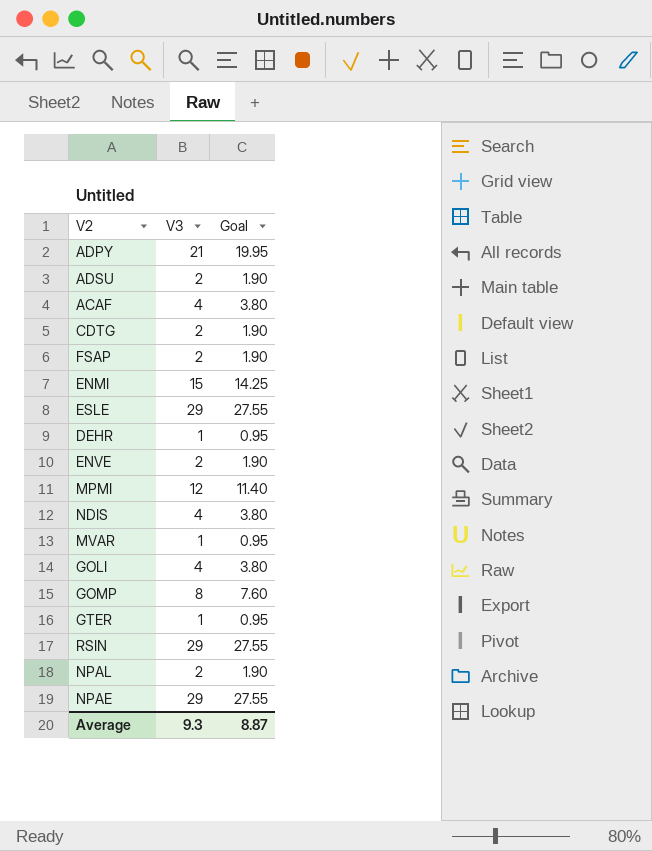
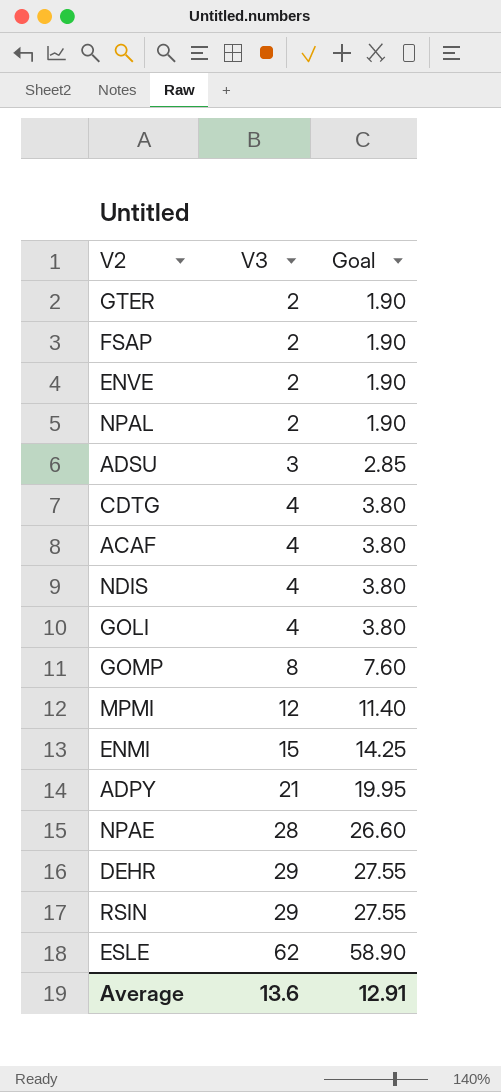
row order: none -> V3 ascending
row MVAR: 1 | 0.95 -> none
GTER | V3: 1 -> 2
GTER | Goal: 0.95 -> 1.90
ADSU | V3: 2 -> 3
ADSU | Goal: 1.90 -> 2.85
CDTG | V3: 2 -> 4
CDTG | Goal: 1.90 -> 3.80
NPAE | V3: 29 -> 28
NPAE | Goal: 27.55 -> 26.60
DEHR | V3: 1 -> 29
DEHR | Goal: 0.95 -> 27.55
ESLE | V3: 29 -> 62
ESLE | Goal: 27.55 -> 58.90
Average | V3: 9.3 -> 13.6
Average | Goal: 8.87 -> 12.91

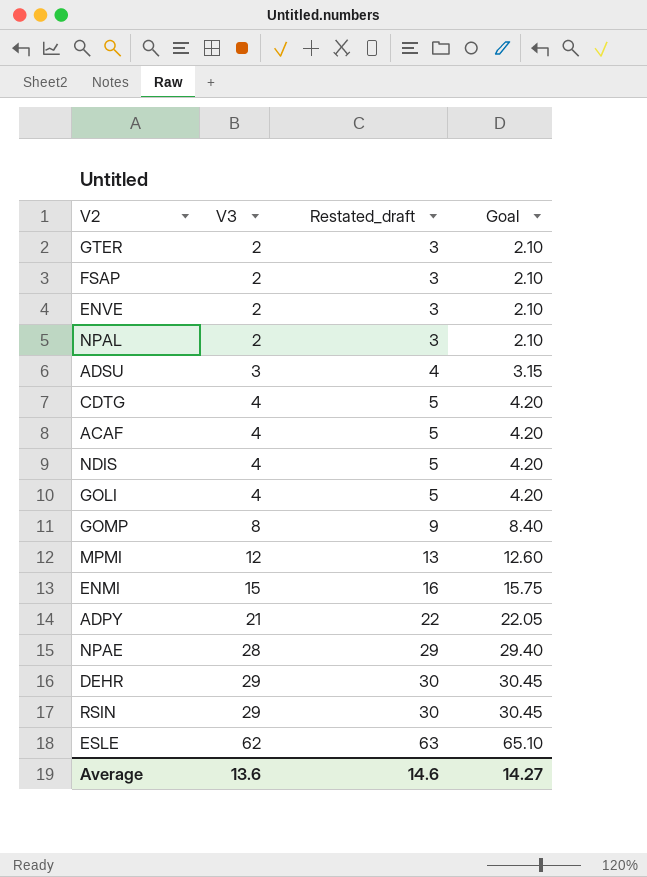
column Restated_draft | formula: none -> [V3] + 1
column Goal | formula: [V3] * 0.95 -> [V3] * 1.05
Average | Goal: 12.91 -> 14.27

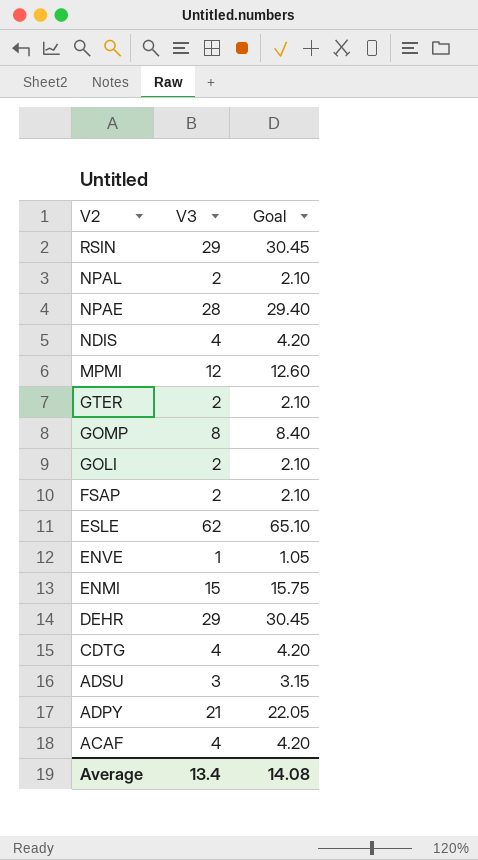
row order: V3 ascending -> V2 descending
column Restated_draft | formula: [V3] + 1 -> none
GOLI | V3: 4 -> 2
GOLI | Goal: 4.20 -> 2.10
ENVE | V3: 2 -> 1
ENVE | Goal: 2.10 -> 1.05
Average | V3: 13.6 -> 13.4
Average | Goal: 14.27 -> 14.08

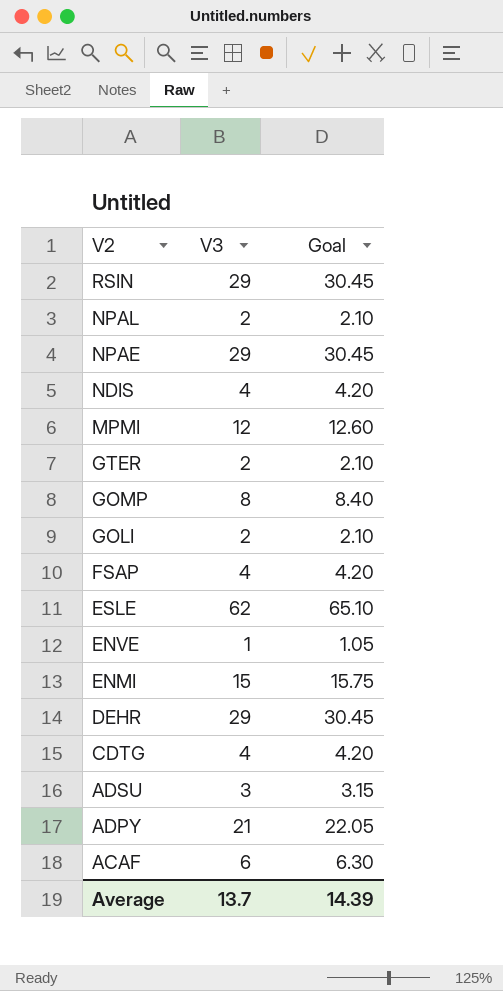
NPAE | V3: 28 -> 29
NPAE | Goal: 29.40 -> 30.45
FSAP | V3: 2 -> 4
FSAP | Goal: 2.10 -> 4.20
ACAF | V3: 4 -> 6
ACAF | Goal: 4.20 -> 6.30
Average | V3: 13.4 -> 13.7
Average | Goal: 14.08 -> 14.39

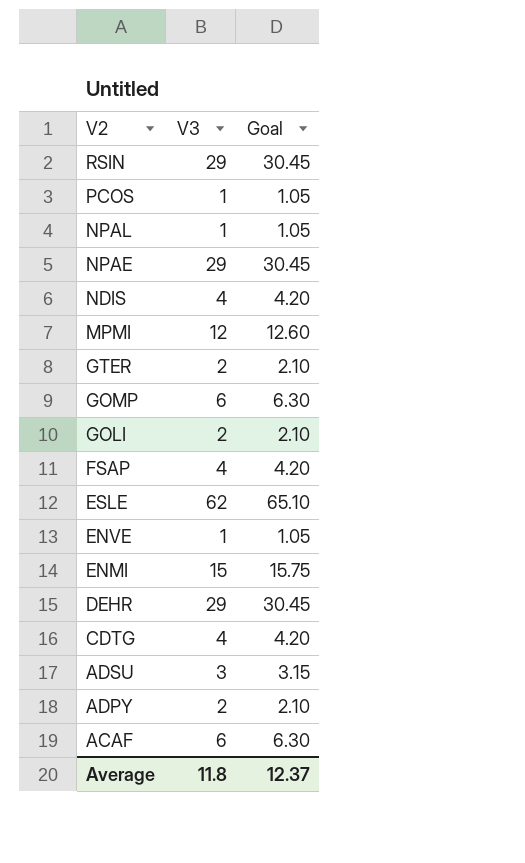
row PCOS: none -> 1 | 1.05
NPAL | V3: 2 -> 1
NPAL | Goal: 2.10 -> 1.05
GOMP | V3: 8 -> 6
GOMP | Goal: 8.40 -> 6.30
ADPY | V3: 21 -> 2
ADPY | Goal: 22.05 -> 2.10
Average | V3: 13.7 -> 11.8
Average | Goal: 14.39 -> 12.37

